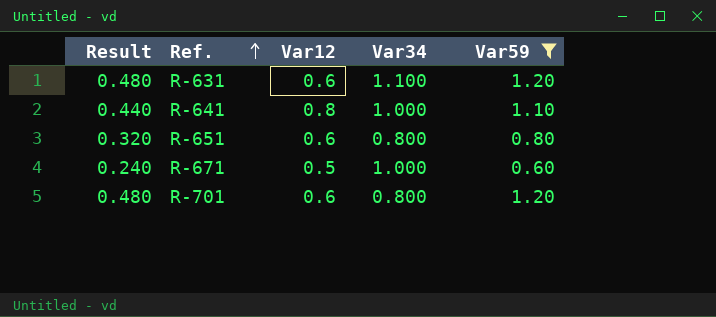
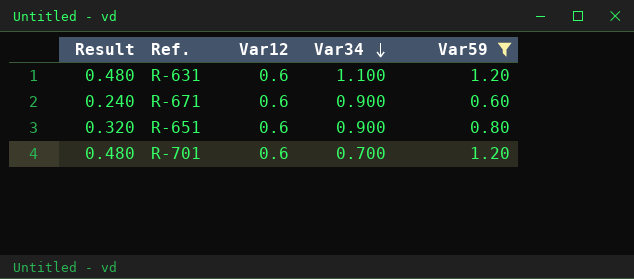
row order: Ref. ascending -> Var34 descending
row R-641: 0.440 | 0.8 | 1.000 | 1.10 -> none
R-671 | Var12: 0.5 -> 0.6
R-671 | Var34: 1.000 -> 0.900
R-651 | Var34: 0.800 -> 0.900
R-701 | Var34: 0.800 -> 0.700

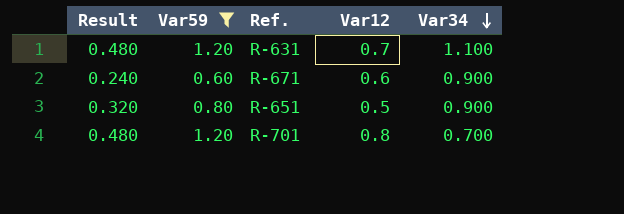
column Var59 | position: 5 -> 2
R-631 | Var12: 0.6 -> 0.7
R-651 | Var12: 0.6 -> 0.5
R-701 | Var12: 0.6 -> 0.8

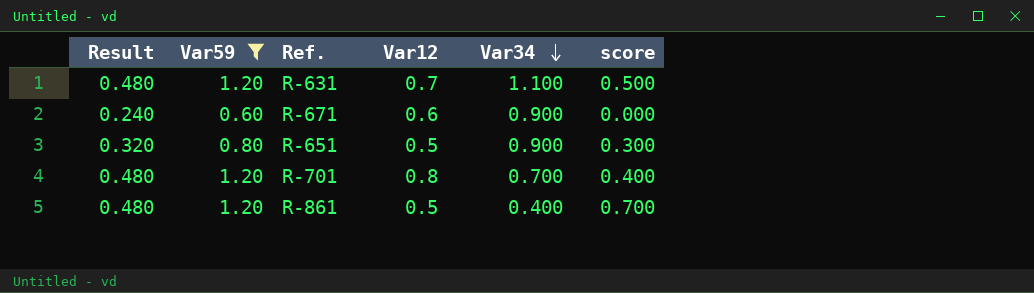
column score | formula: none -> [Var59] - [Var12]
row R-861: none -> 0.480 | 1.20 | 0.5 | 0.400 | 0.700

